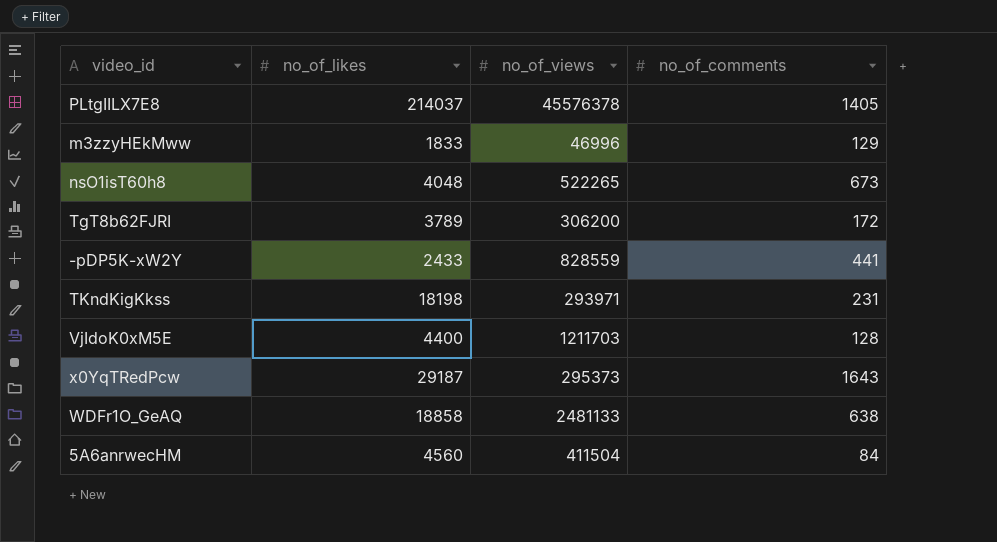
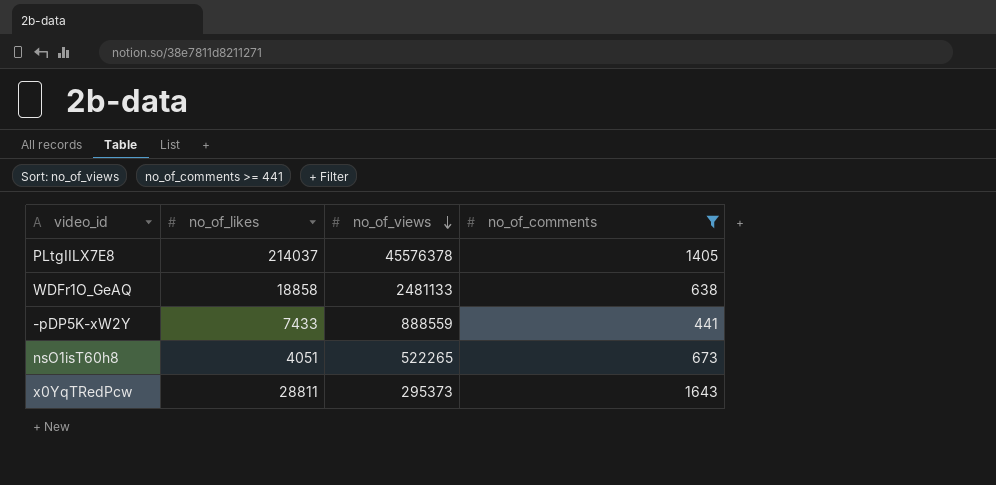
filter: none -> no_of_comments >= 441
row order: none -> no_of_views descending
-pDP5K-xW2Y | no_of_likes: 2433 -> 7433
-pDP5K-xW2Y | no_of_views: 828559 -> 888559
nsO1isT60h8 | no_of_likes: 4048 -> 4051
x0YqTRedPcw | no_of_likes: 29187 -> 28811

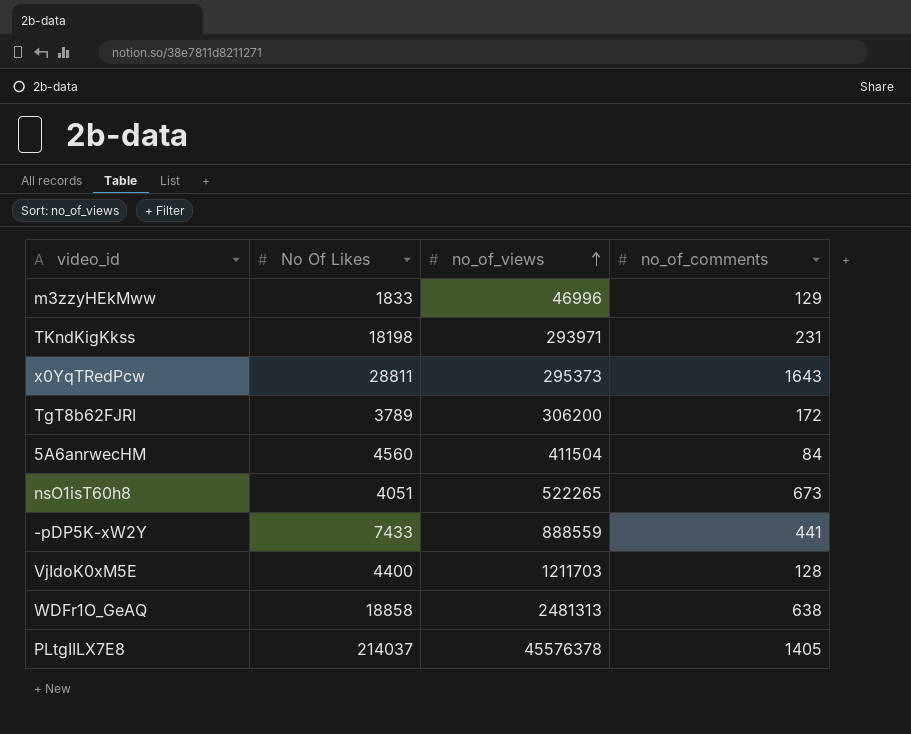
filter: no_of_comments >= 441 -> none
row order: no_of_views descending -> no_of_views ascending
column name: no_of_likes -> No Of Likes
WDFr1O_GeAQ | no_of_views: 2481133 -> 2481313

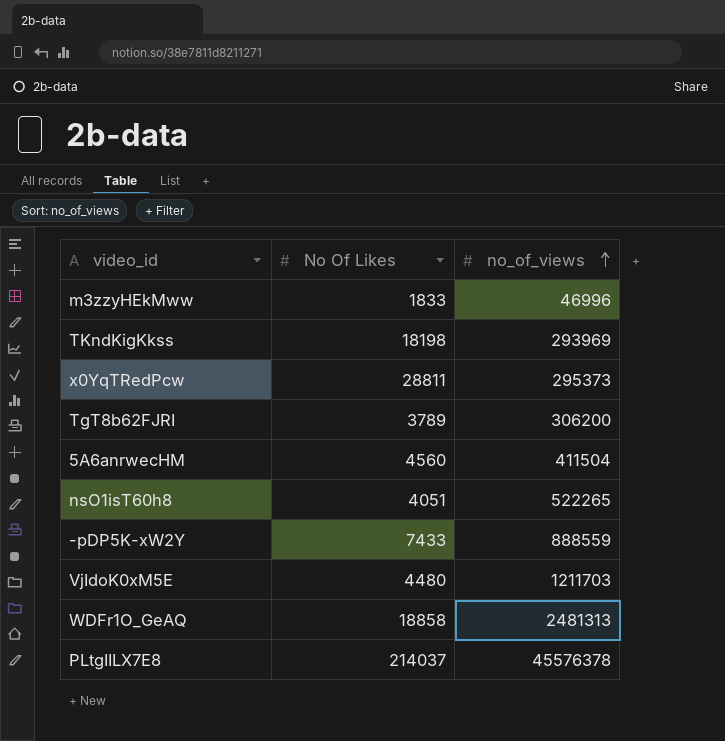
column no_of_comments | position: 4 -> none
TKndKigKkss | no_of_views: 293971 -> 293969
VjIdoK0xM5E | No Of Likes: 4400 -> 4480

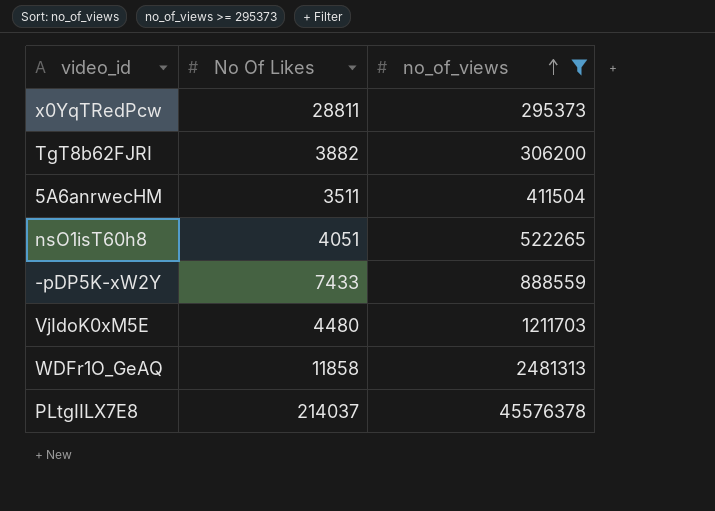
filter: none -> no_of_views >= 295373
TgT8b62FJRI | No Of Likes: 3789 -> 3882
5A6anrwecHM | No Of Likes: 4560 -> 3511
WDFr1O_GeAQ | No Of Likes: 18858 -> 11858

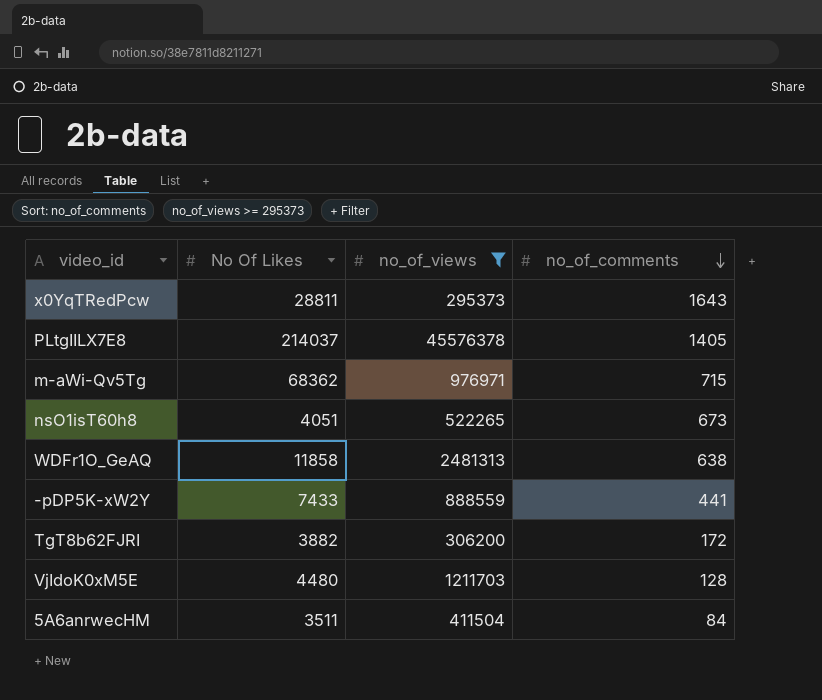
row order: no_of_views ascending -> no_of_comments descending
column no_of_comments | position: none -> 4
row m-aWi-Qv5Tg: none -> 68362 | 976971 | 715

